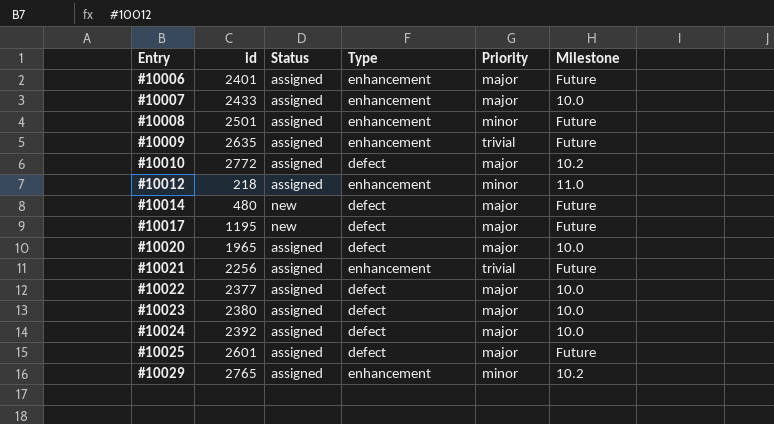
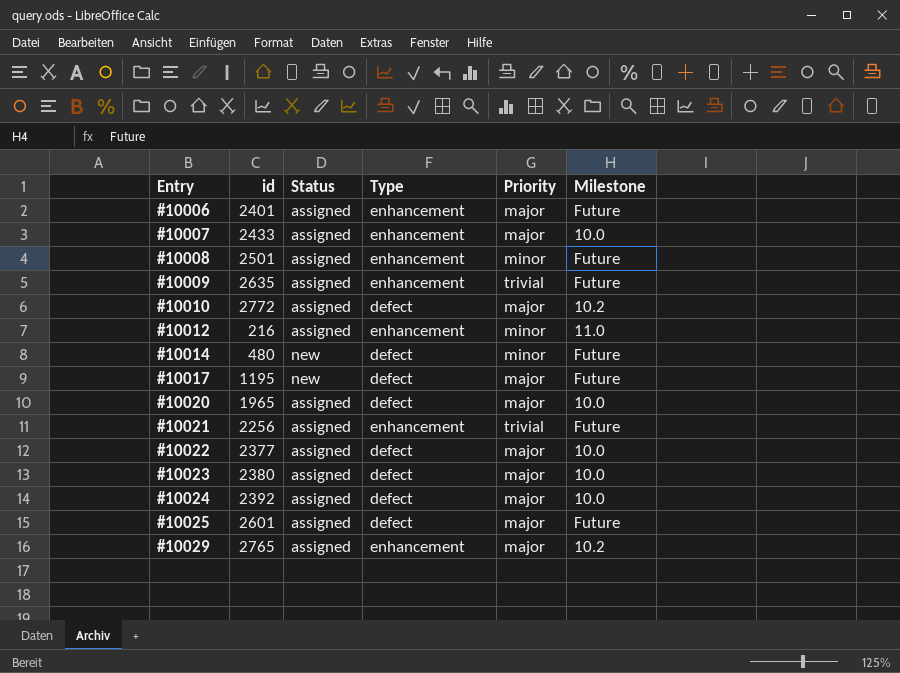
#10012 | id: 218 -> 216
#10014 | Priority: major -> minor
#10029 | Priority: minor -> major

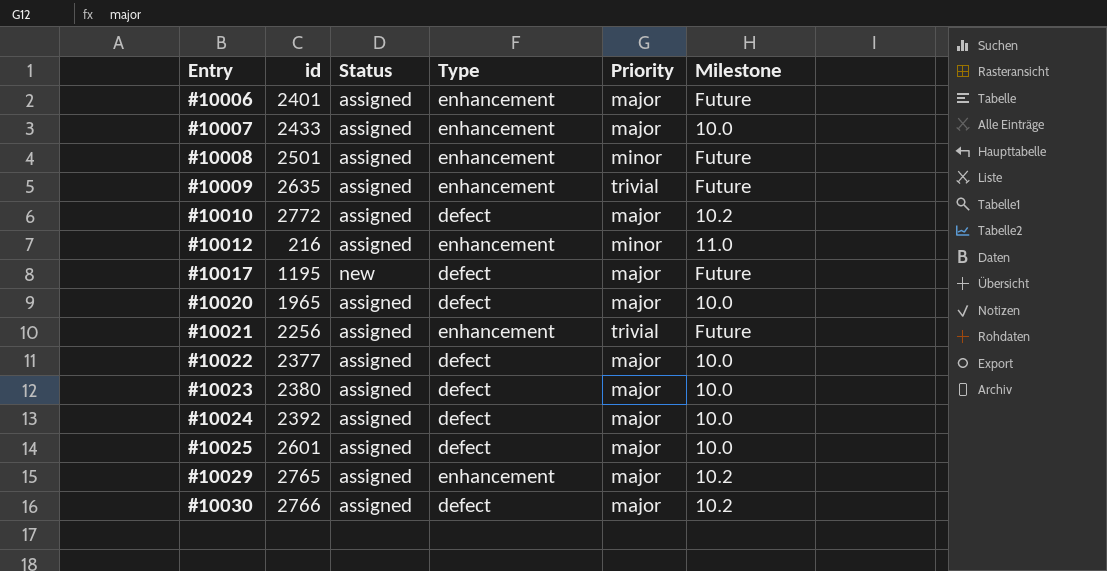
row #10014: 480 | new | defect | minor | Future -> none
#10025 | Milestone: Future -> 10.0
row #10030: none -> 2766 | assigned | defect | major | 10.2

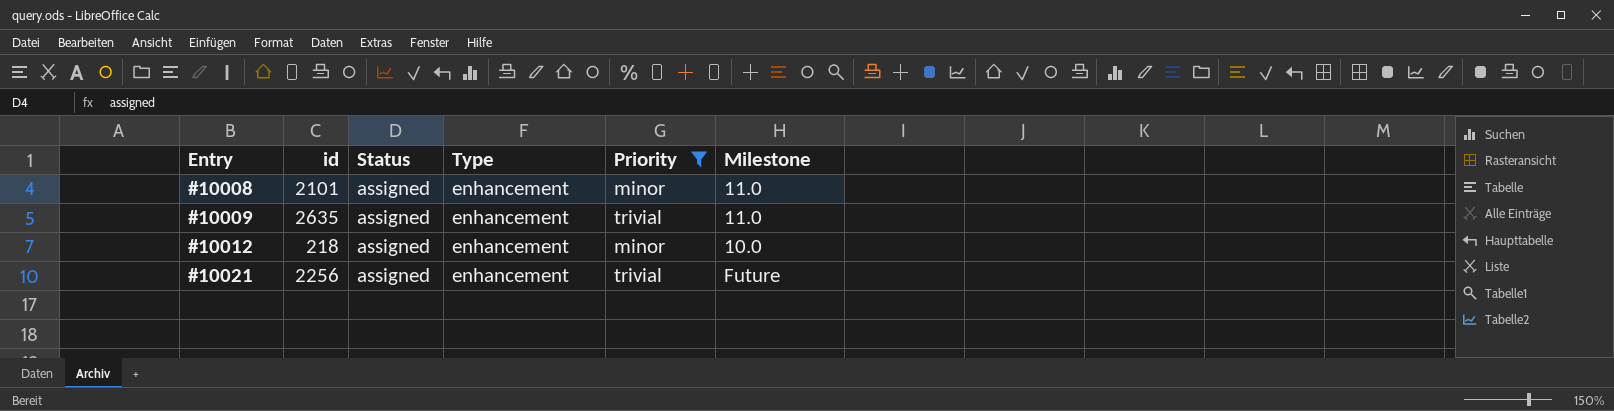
filter: none -> Priority != major
#10008 | id: 2501 -> 2101
#10008 | Milestone: Future -> 11.0
#10009 | Milestone: Future -> 11.0
#10012 | id: 216 -> 218
#10012 | Milestone: 11.0 -> 10.0

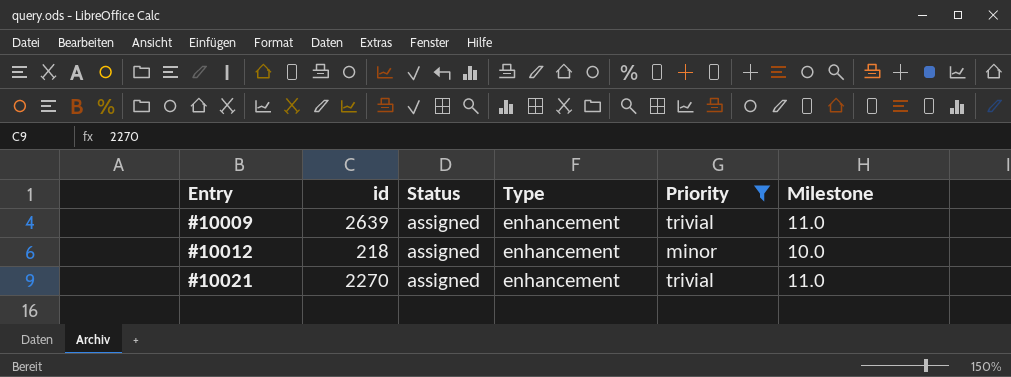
row #10008: 2101 | assigned | enhancement | minor | 11.0 -> none
#10009 | id: 2635 -> 2639
#10021 | id: 2256 -> 2270
#10021 | Milestone: Future -> 11.0

